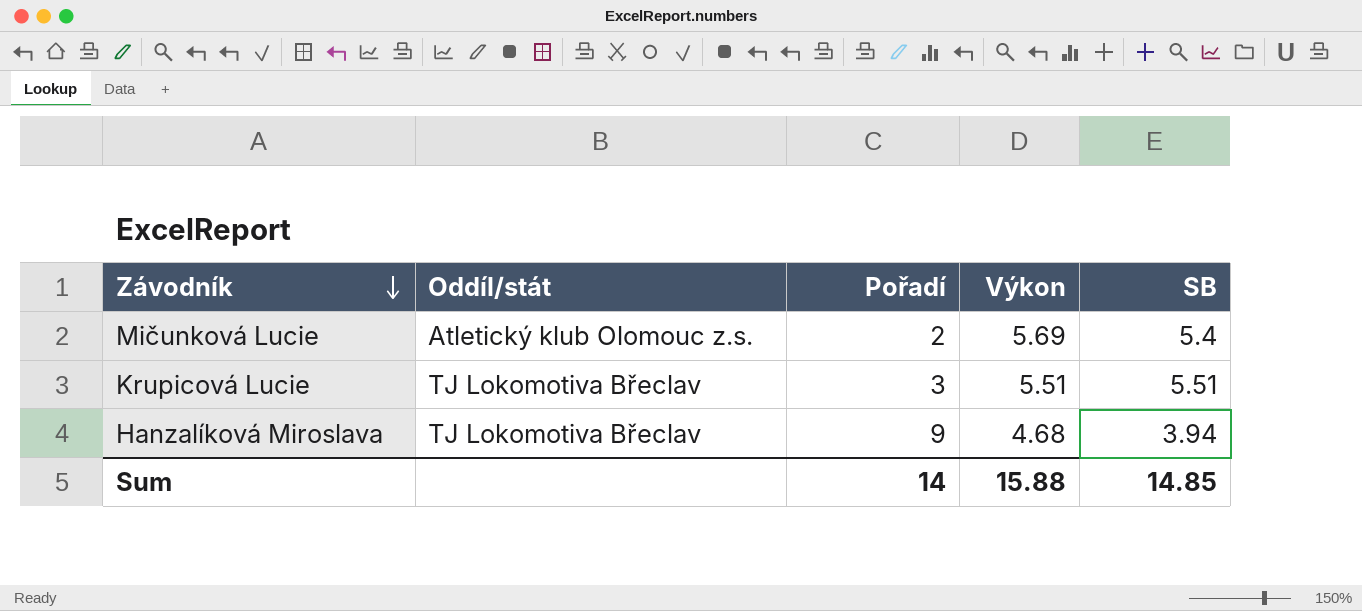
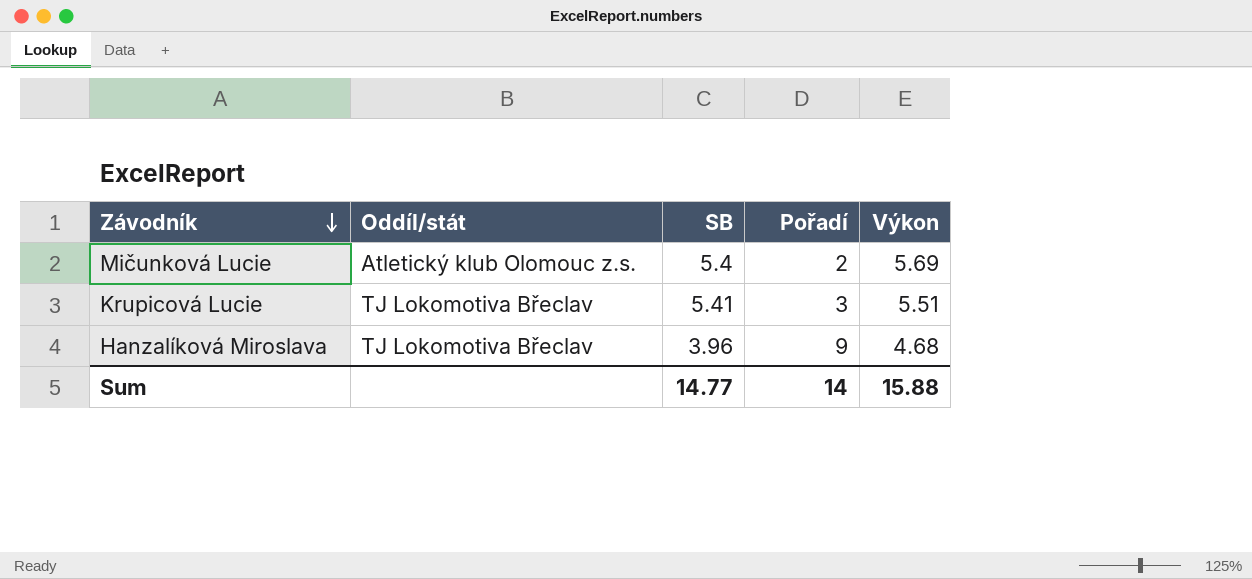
column SB | position: 5 -> 3
Krupicová Lucie | SB: 5.51 -> 5.41
Hanzalíková Miroslava | SB: 3.94 -> 3.96
Sum | SB: 14.85 -> 14.77

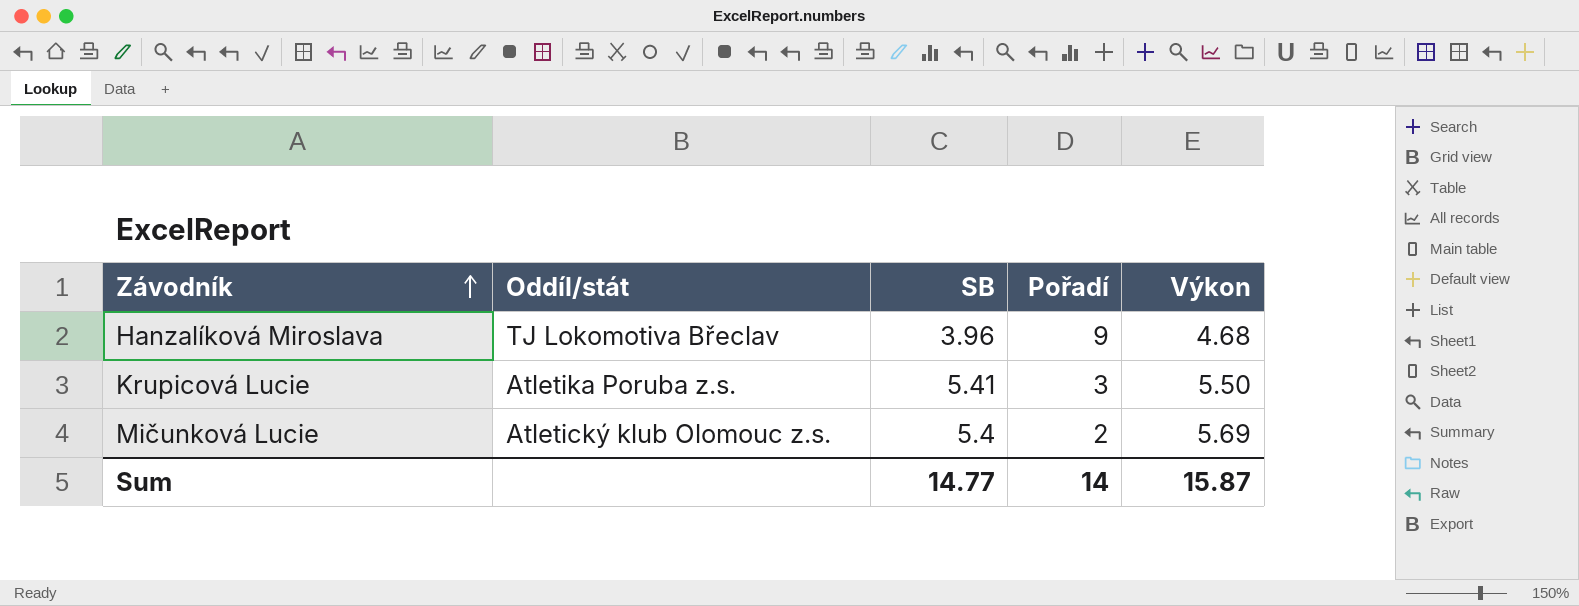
row order: Závodník descending -> Závodník ascending
Krupicová Lucie | Oddíl/stát: TJ Lokomotiva Břeclav -> Atletika Poruba z.s.
Krupicová Lucie | Výkon: 5.51 -> 5.50
Sum | Výkon: 15.88 -> 15.87

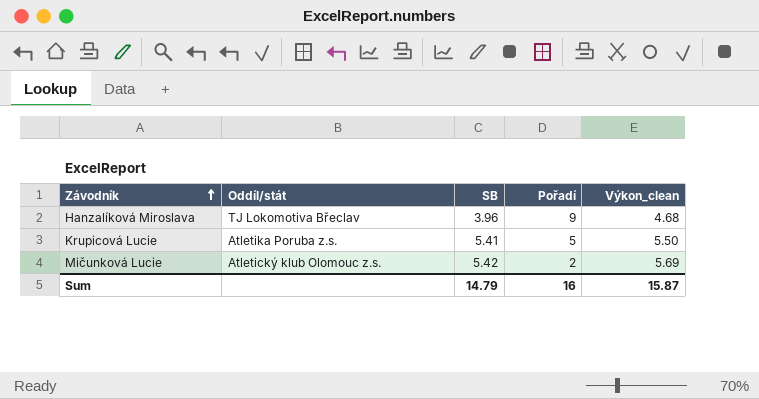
column name: Výkon -> Výkon_clean
Krupicová Lucie | Pořadí: 3 -> 5
Mičunková Lucie | SB: 5.4 -> 5.42
Sum | SB: 14.77 -> 14.79
Sum | Pořadí: 14 -> 16

